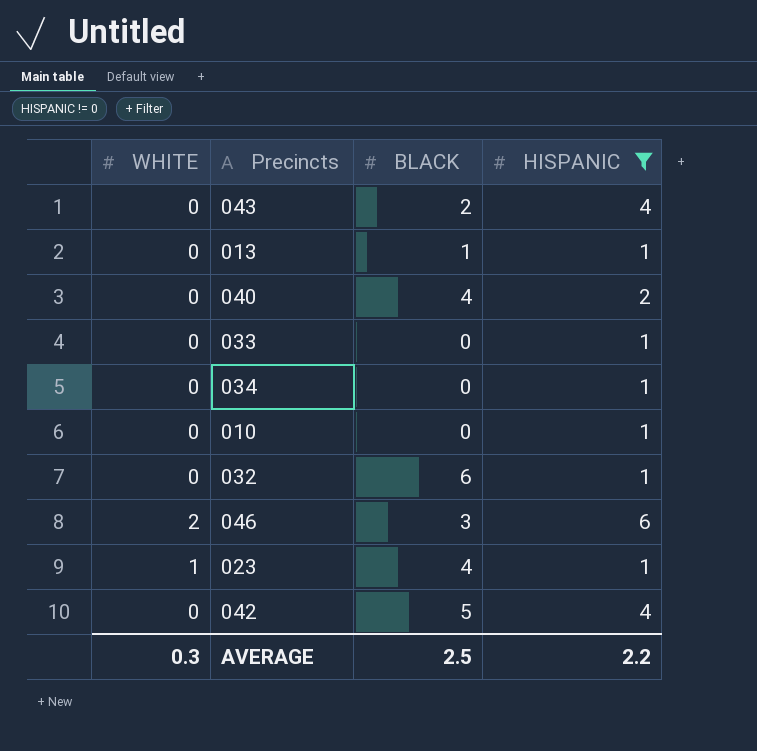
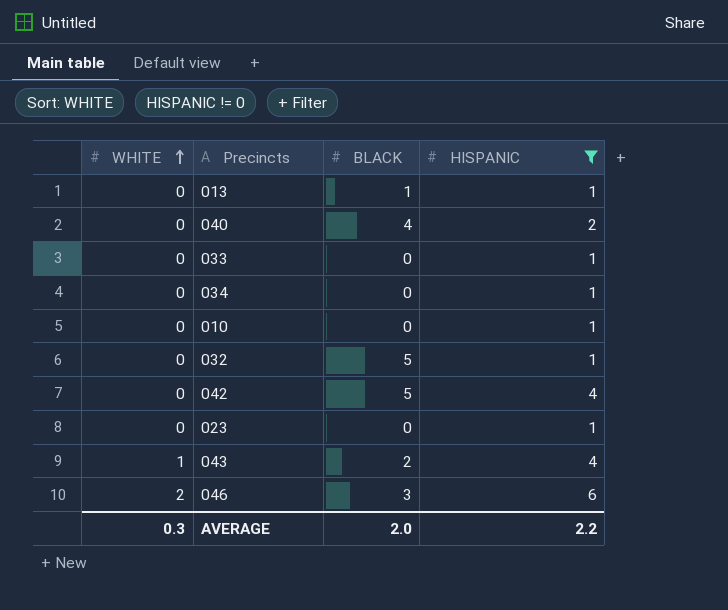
row order: none -> WHITE ascending
032 | BLACK: 6 -> 5
023 | WHITE: 1 -> 0
023 | BLACK: 4 -> 0
043 | WHITE: 0 -> 1
AVERAGE | BLACK: 2.5 -> 2.0

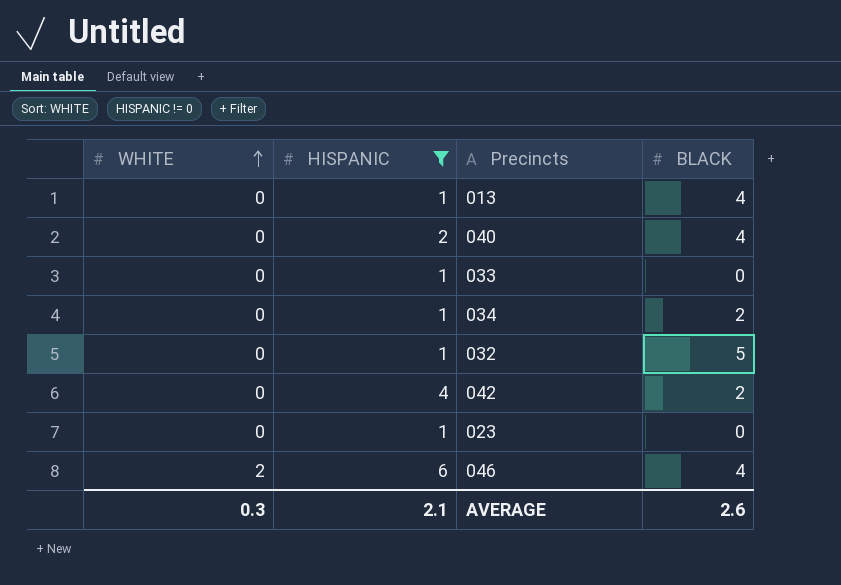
column HISPANIC | position: 4 -> 2
row 010: 0 | 0 | 1 -> none
row 043: 1 | 2 | 4 -> none
013 | BLACK: 1 -> 4
034 | BLACK: 0 -> 2
042 | BLACK: 5 -> 2
046 | BLACK: 3 -> 4
AVERAGE | HISPANIC: 2.2 -> 2.1
AVERAGE | BLACK: 2.0 -> 2.6

